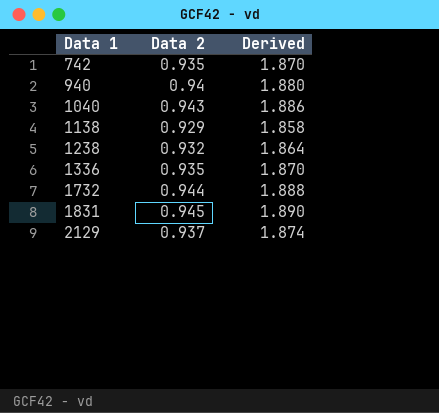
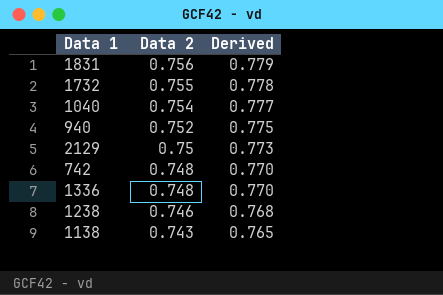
row order: Data 1 ascending -> Data 2 descending
column Derived | formula: [Data 2] * 2 -> [Data 2] * 1.03
1831 | Data 2: 0.945 -> 0.756
1732 | Data 2: 0.944 -> 0.755
1040 | Data 2: 0.943 -> 0.754
940 | Data 2: 0.94 -> 0.752
2129 | Data 2: 0.937 -> 0.75
742 | Data 2: 0.935 -> 0.748
1336 | Data 2: 0.935 -> 0.748
1238 | Data 2: 0.932 -> 0.746
1138 | Data 2: 0.929 -> 0.743

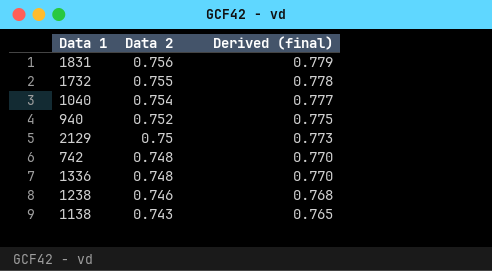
column name: Derived -> Derived (final)

